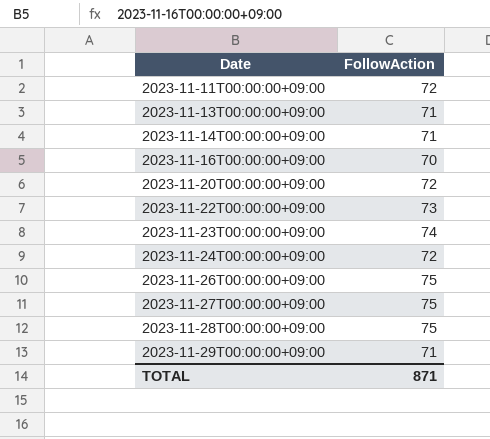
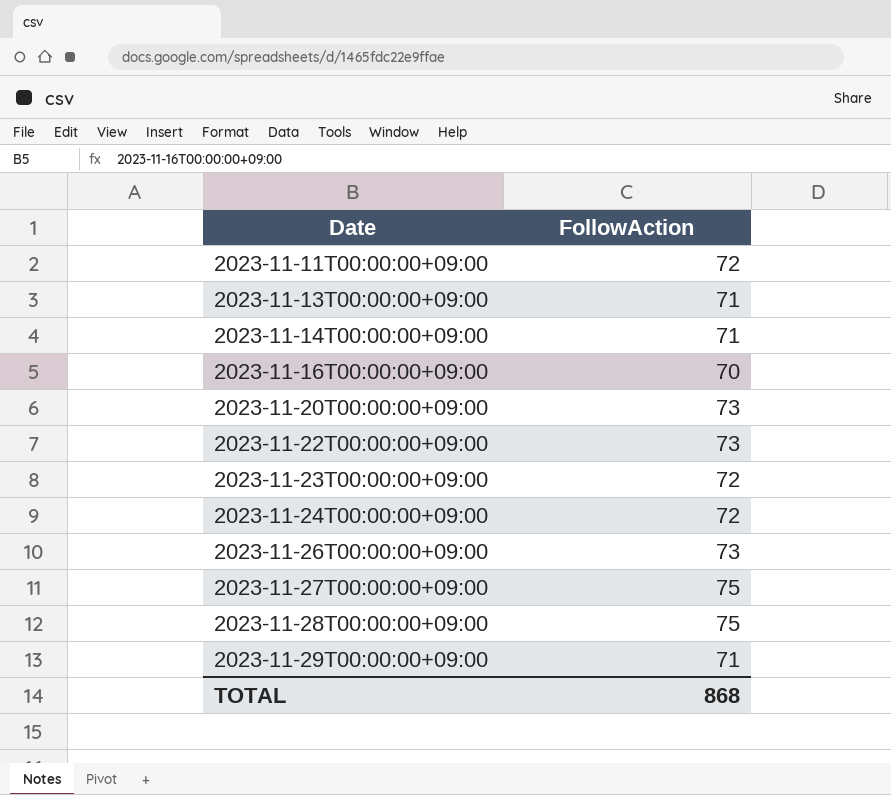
2023-11-20T00:00:00+09:00 | FollowAction: 72 -> 73
2023-11-23T00:00:00+09:00 | FollowAction: 74 -> 72
2023-11-26T00:00:00+09:00 | FollowAction: 75 -> 73
TOTAL | FollowAction: 871 -> 868

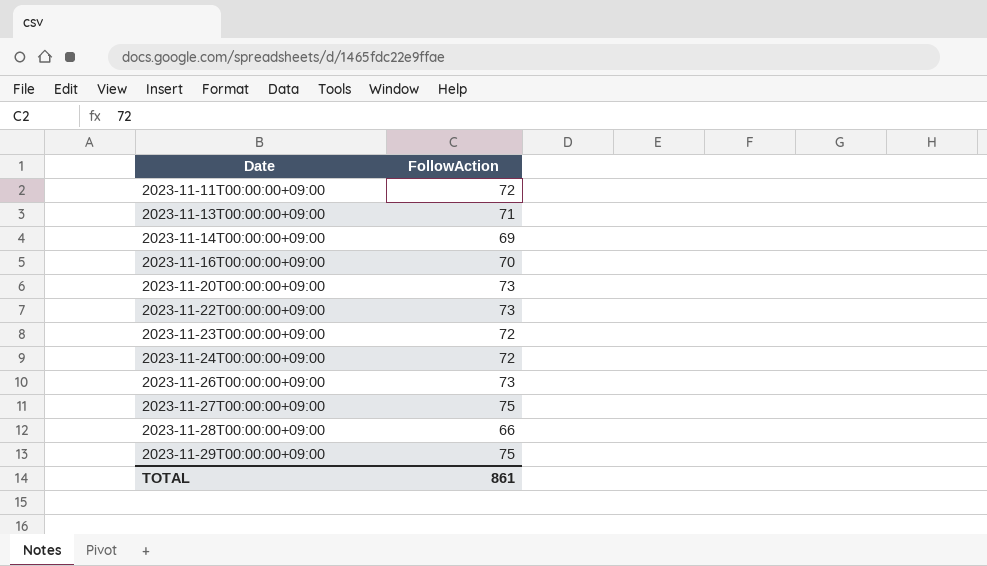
2023-11-14T00:00:00+09:00 | FollowAction: 71 -> 69
2023-11-28T00:00:00+09:00 | FollowAction: 75 -> 66
2023-11-29T00:00:00+09:00 | FollowAction: 71 -> 75
TOTAL | FollowAction: 868 -> 861

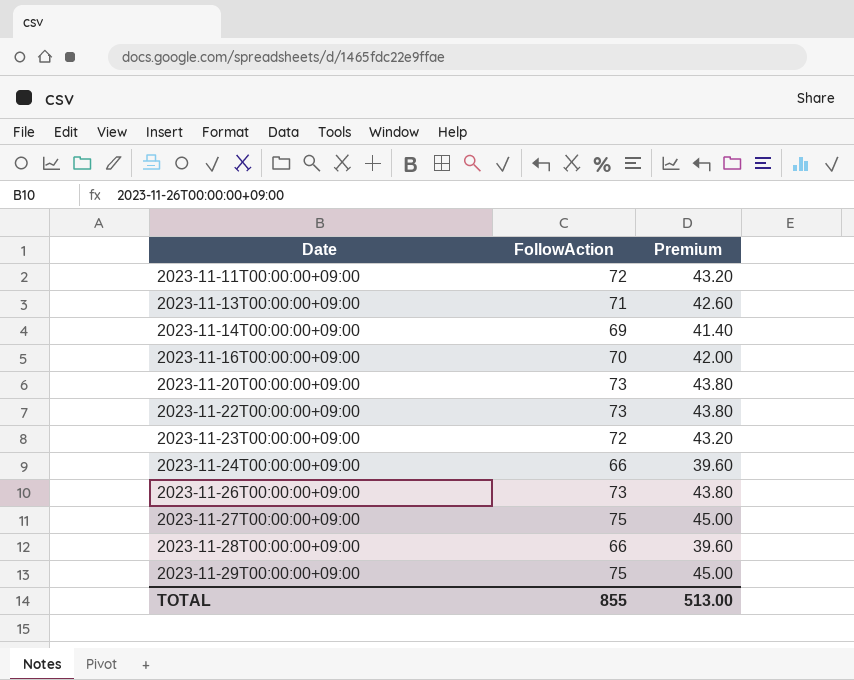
column Premium | formula: none -> [FollowAction] * 0.6
2023-11-24T00:00:00+09:00 | FollowAction: 72 -> 66
TOTAL | FollowAction: 861 -> 855

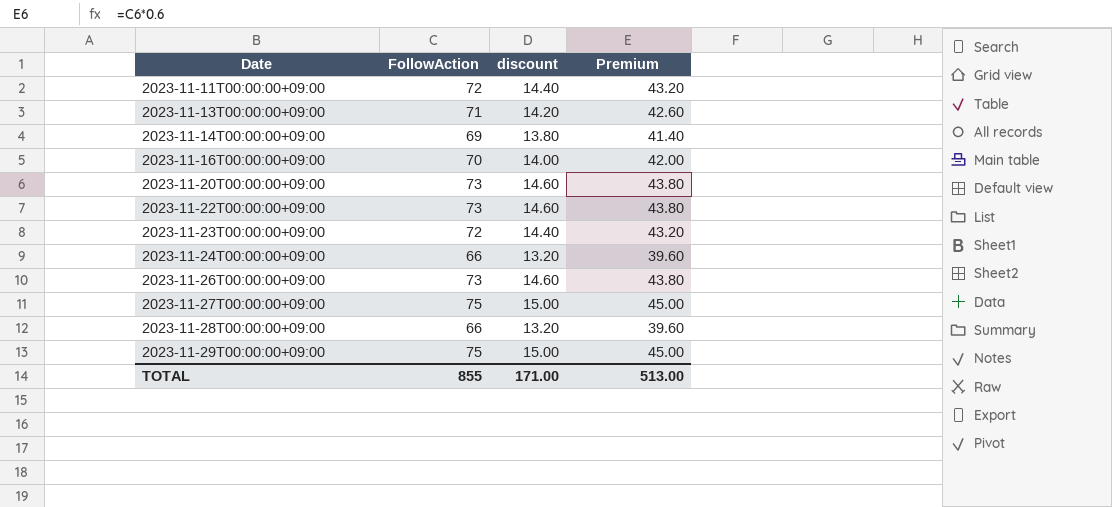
column discount | formula: none -> [FollowAction] * 0.2

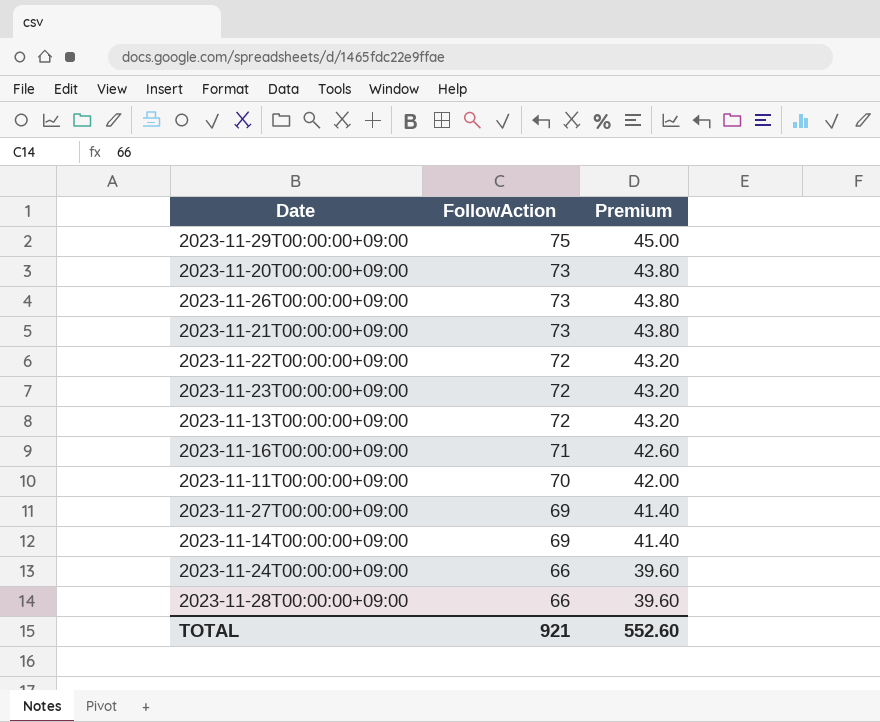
row order: Date ascending -> FollowAction descending
column discount | formula: [FollowAction] * 0.2 -> none
row 2023-11-21T00:00:00+09:00: none -> 73 | 43.80
2023-11-22T00:00:00+09:00 | FollowAction: 73 -> 72
2023-11-22T00:00:00+09:00 | Premium: 43.80 -> 43.20
2023-11-13T00:00:00+09:00 | FollowAction: 71 -> 72
2023-11-13T00:00:00+09:00 | Premium: 42.60 -> 43.20
2023-11-16T00:00:00+09:00 | FollowAction: 70 -> 71
2023-11-16T00:00:00+09:00 | Premium: 42.00 -> 42.60
2023-11-11T00:00:00+09:00 | FollowAction: 72 -> 70
2023-11-11T00:00:00+09:00 | Premium: 43.20 -> 42.00
2023-11-27T00:00:00+09:00 | FollowAction: 75 -> 69
2023-11-27T00:00:00+09:00 | Premium: 45.00 -> 41.40
TOTAL | FollowAction: 855 -> 921
TOTAL | Premium: 513.00 -> 552.60

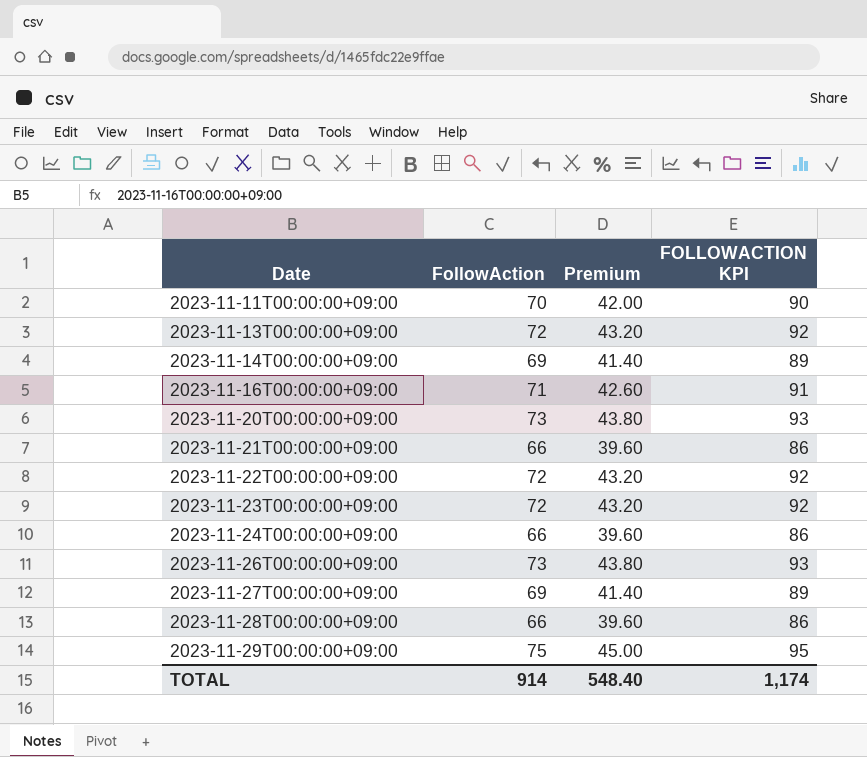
row order: FollowAction descending -> Date ascending
column FOLLOWACTION KPI | formula: none -> [FollowAction] + 20
2023-11-21T00:00:00+09:00 | FollowAction: 73 -> 66
2023-11-21T00:00:00+09:00 | Premium: 43.80 -> 39.60
TOTAL | FollowAction: 921 -> 914
TOTAL | Premium: 552.60 -> 548.40

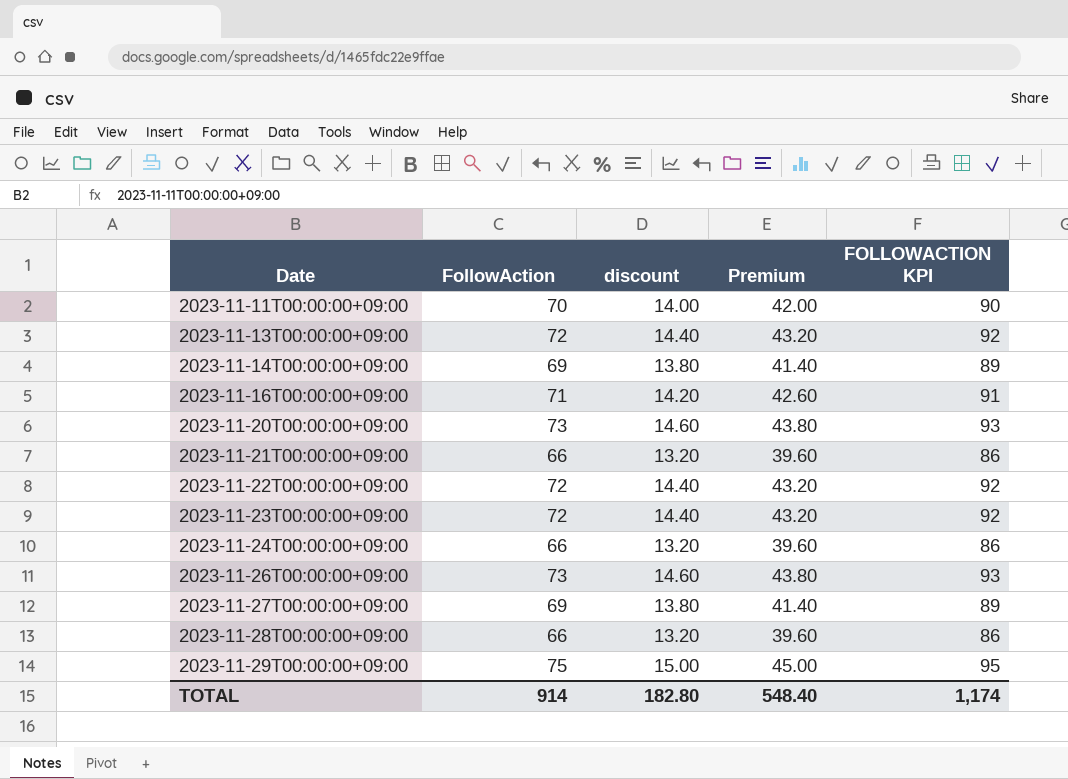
column discount | formula: none -> [FollowAction] * 0.2

